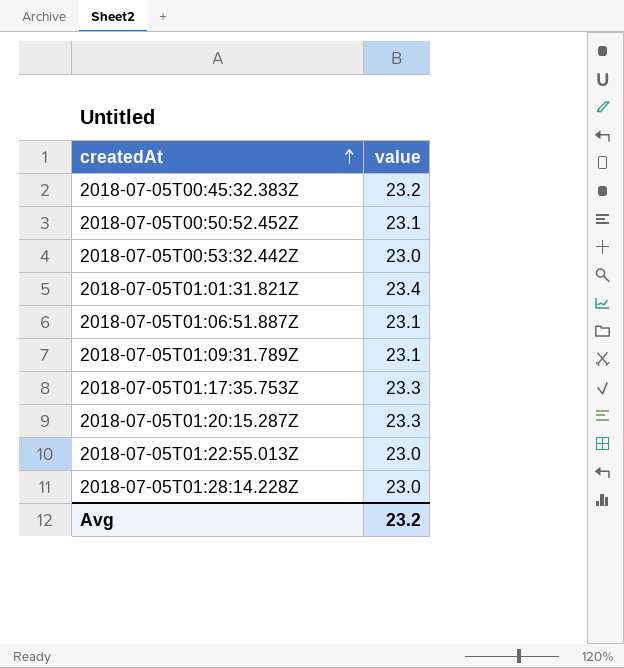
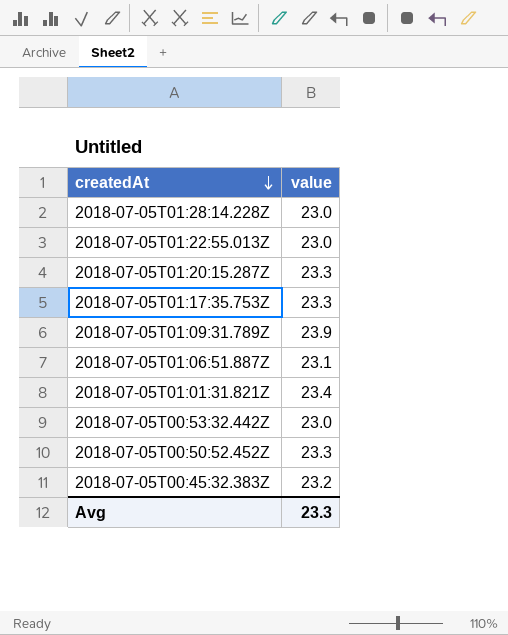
row order: createdAt ascending -> createdAt descending
2018-07-05T01:09:31.789Z | value: 23.1 -> 23.9
2018-07-05T00:50:52.452Z | value: 23.1 -> 23.3
Avg | value: 23.2 -> 23.3

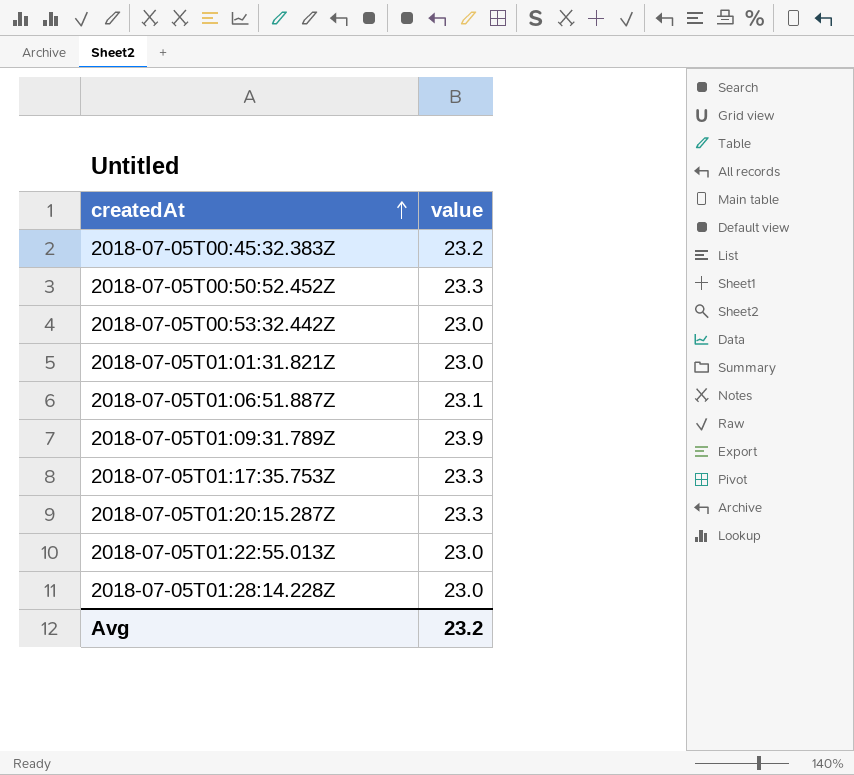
row order: createdAt descending -> createdAt ascending
2018-07-05T01:01:31.821Z | value: 23.4 -> 23.0
Avg | value: 23.3 -> 23.2

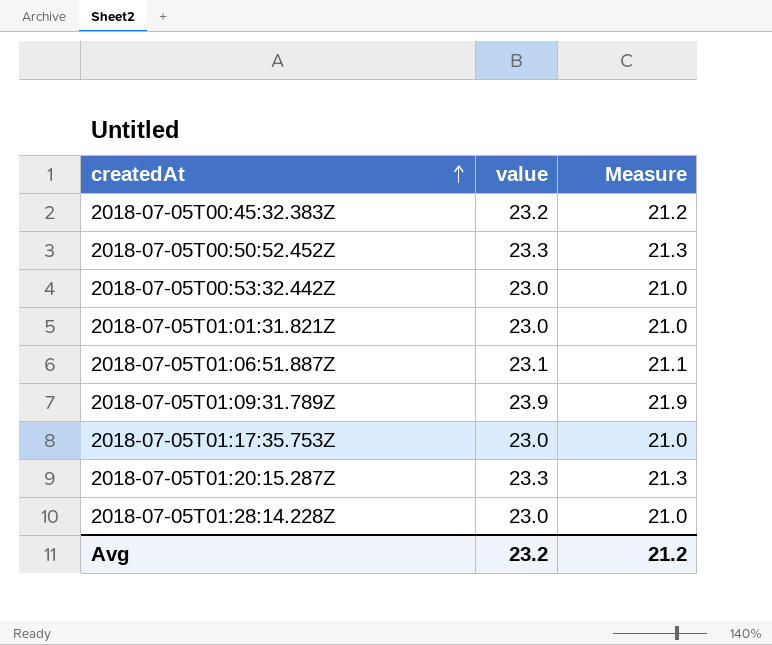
column Measure | formula: none -> [value] - 2
row 2018-07-05T01:22:55.013Z: 23.0 -> none
2018-07-05T01:17:35.753Z | value: 23.3 -> 23.0

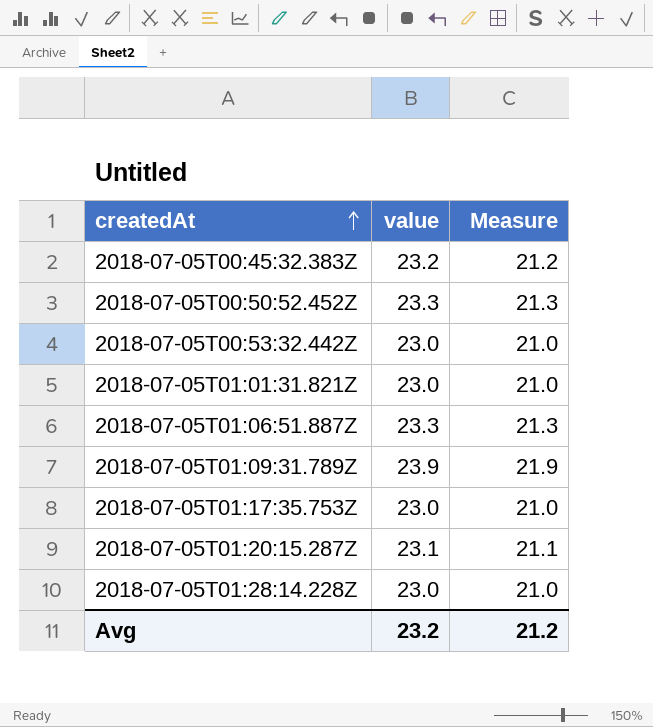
2018-07-05T01:06:51.887Z | value: 23.1 -> 23.3
2018-07-05T01:06:51.887Z | Measure: 21.1 -> 21.3
2018-07-05T01:20:15.287Z | value: 23.3 -> 23.1
2018-07-05T01:20:15.287Z | Measure: 21.3 -> 21.1

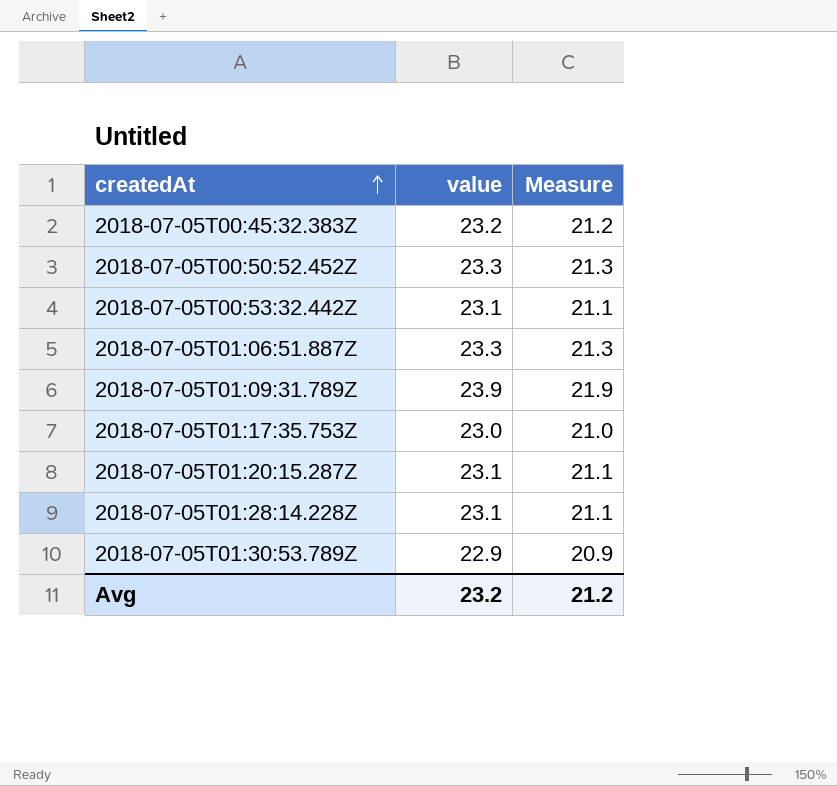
row 2018-07-05T01:01:31.821Z: 23.0 | 21.0 -> none
2018-07-05T00:53:32.442Z | value: 23.0 -> 23.1
2018-07-05T00:53:32.442Z | Measure: 21.0 -> 21.1
2018-07-05T01:28:14.228Z | value: 23.0 -> 23.1
2018-07-05T01:28:14.228Z | Measure: 21.0 -> 21.1
row 2018-07-05T01:30:53.789Z: none -> 22.9 | 20.9

